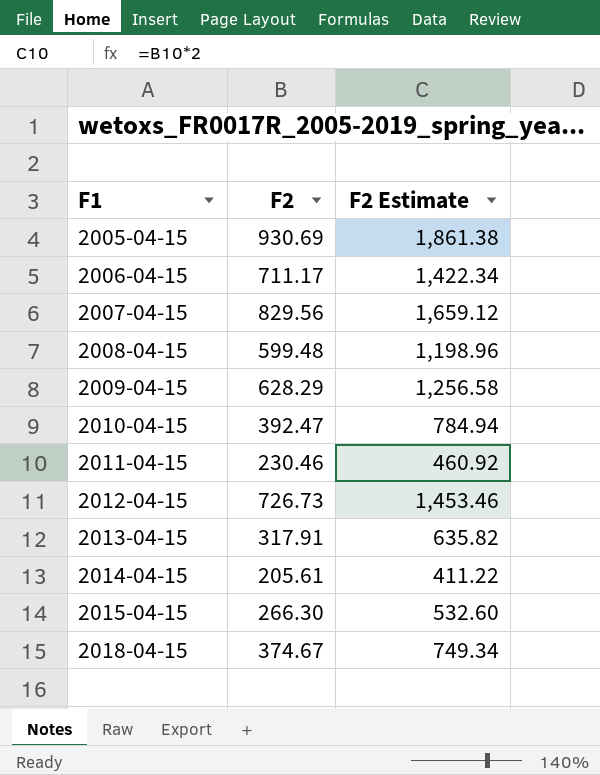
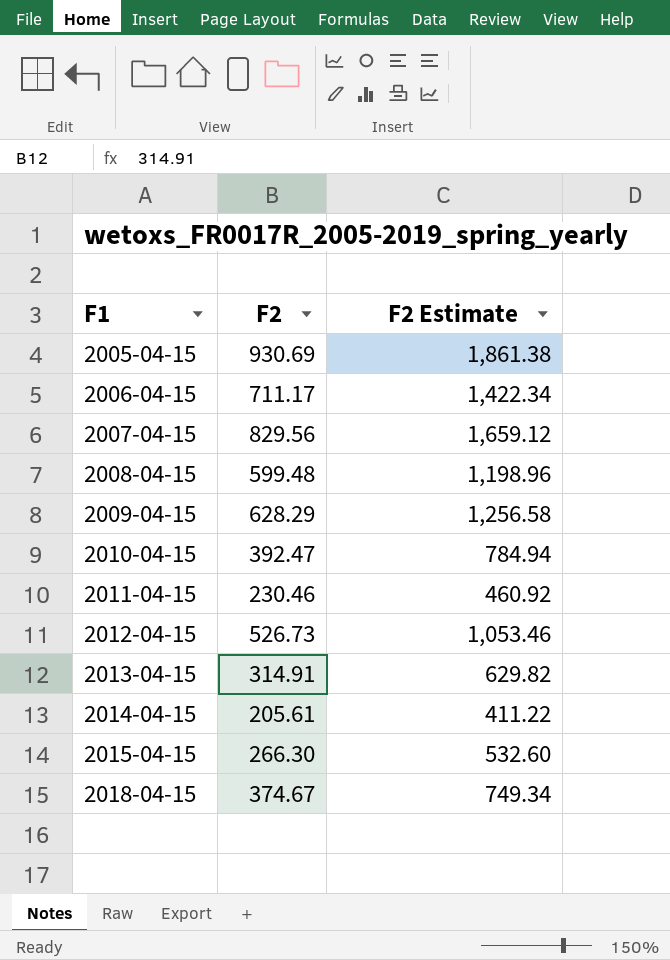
2012-04-15 | F2: 726.73 -> 526.73
2012-04-15 | F2 Estimate: 1,453.46 -> 1,053.46
2013-04-15 | F2: 317.91 -> 314.91
2013-04-15 | F2 Estimate: 635.82 -> 629.82

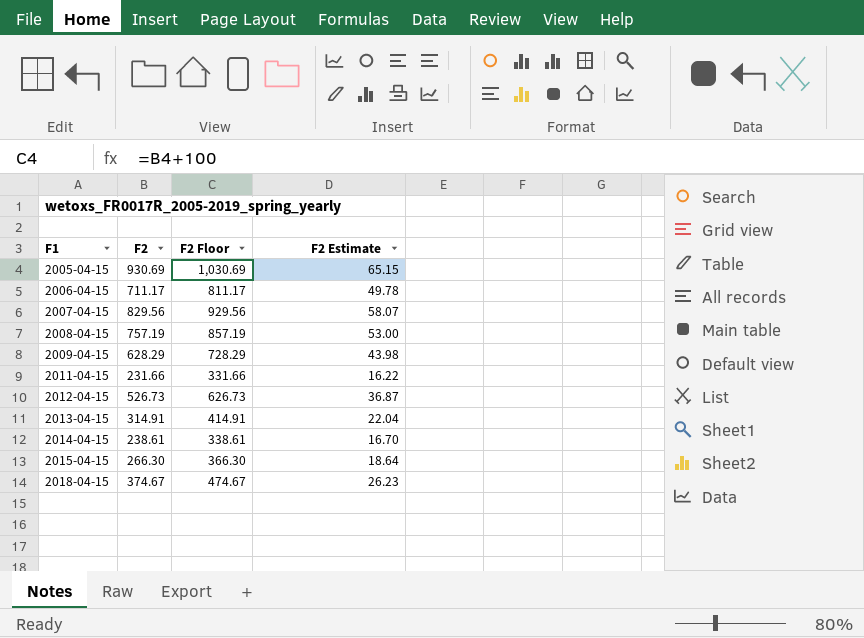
column F2 Floor | formula: none -> [F2] + 100
column F2 Estimate | formula: [F2] * 2 -> [F2] * 0.07
row 2010-04-15: 392.47 | 784.94 -> none
2008-04-15 | F2: 599.48 -> 757.19
2011-04-15 | F2: 230.46 -> 231.66
2014-04-15 | F2: 205.61 -> 238.61

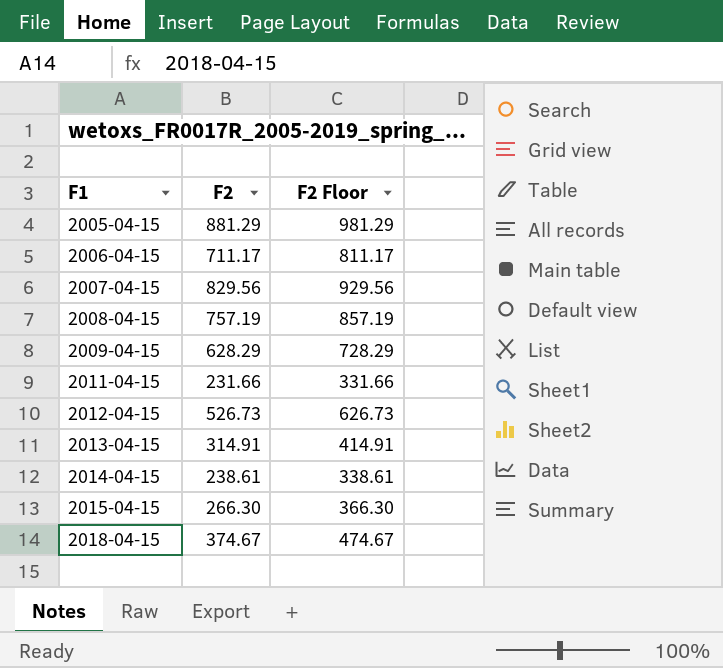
column F2 Estimate | formula: [F2] * 0.07 -> none
2005-04-15 | F2: 930.69 -> 881.29
2005-04-15 | F2 Floor: 1,030.69 -> 981.29

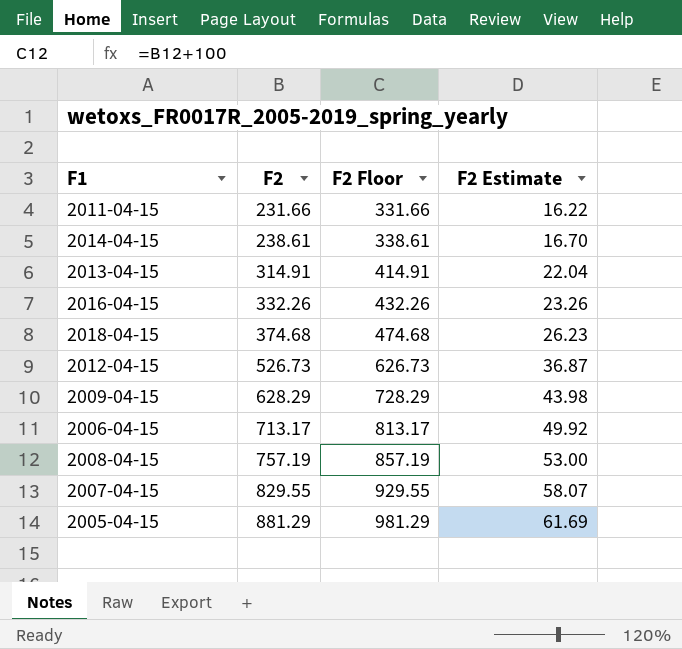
row order: F1 ascending -> F2 ascending
column F2 Estimate | formula: none -> [F2] * 0.07
row 2015-04-15: 266.30 | 366.30 -> none
row 2016-04-15: none -> 332.26 | 432.26 | 23.26
2018-04-15 | F2: 374.67 -> 374.68
2018-04-15 | F2 Floor: 474.67 -> 474.68
2006-04-15 | F2: 711.17 -> 713.17
2006-04-15 | F2 Floor: 811.17 -> 813.17
2007-04-15 | F2: 829.56 -> 829.55
2007-04-15 | F2 Floor: 929.56 -> 929.55

